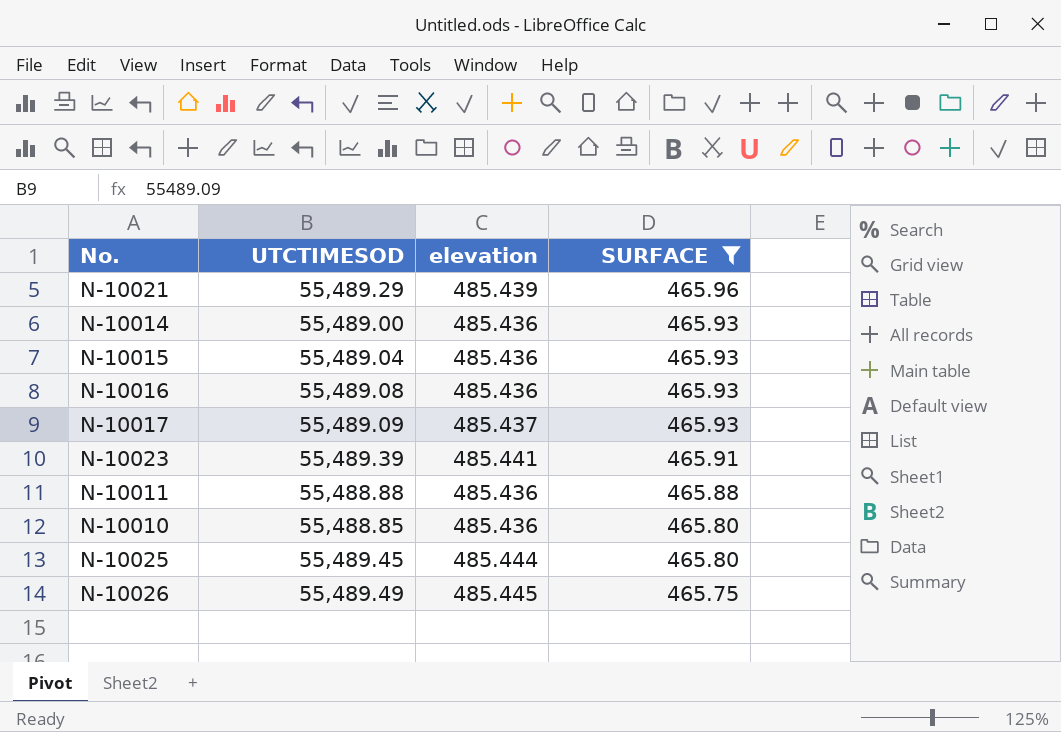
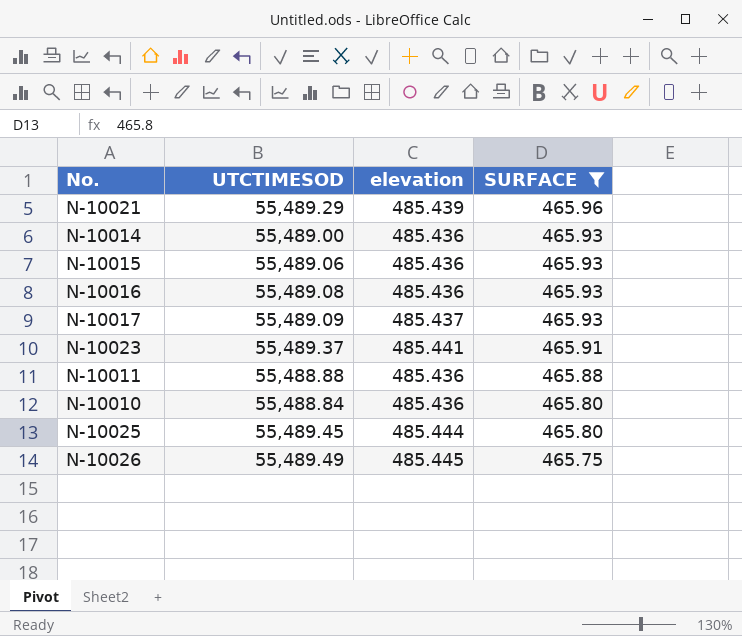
N-10015 | UTCTIMESOD: 55,489.04 -> 55,489.06
N-10023 | UTCTIMESOD: 55,489.39 -> 55,489.37
N-10010 | UTCTIMESOD: 55,488.85 -> 55,488.84

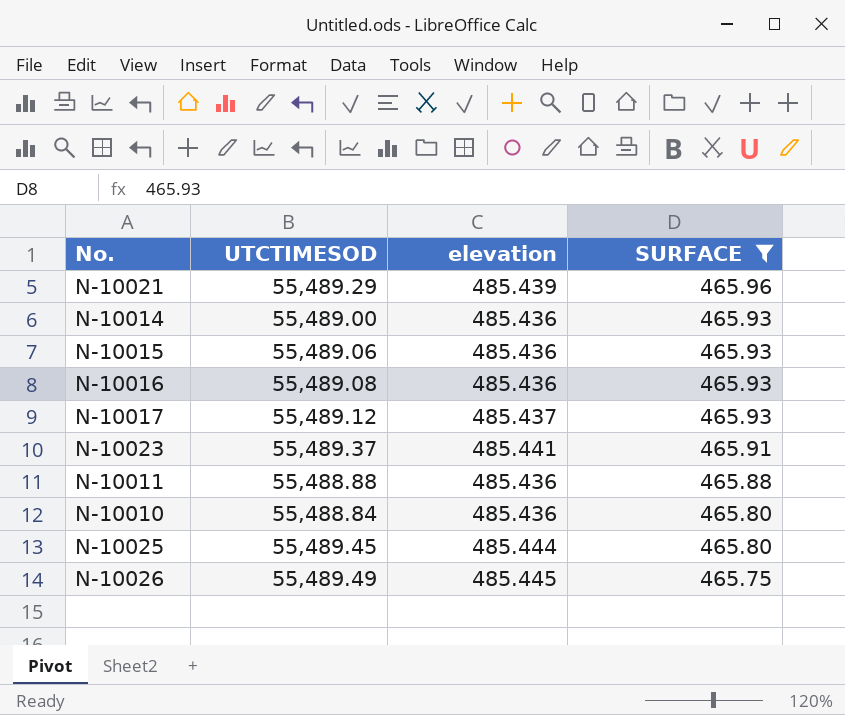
N-10017 | UTCTIMESOD: 55,489.09 -> 55,489.12

